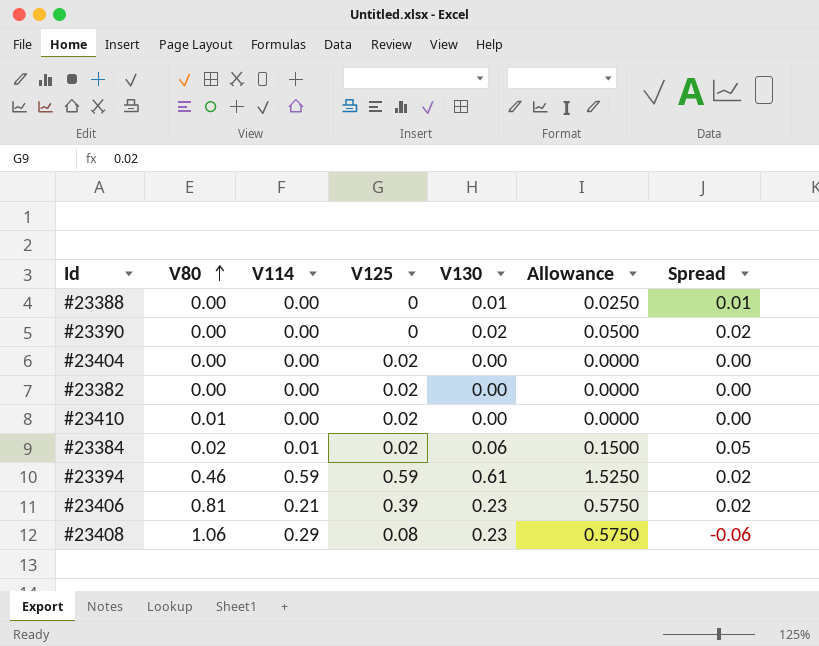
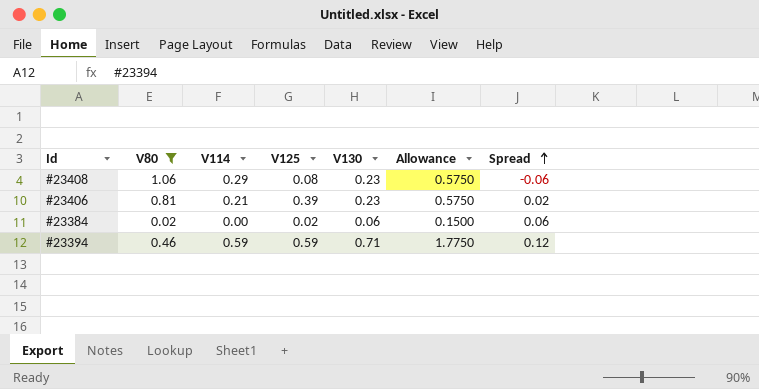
filter: none -> V80 >= 0.02
row order: V80 ascending -> Spread ascending
#23384 | V114: 0.01 -> 0.00
#23384 | Spread: 0.05 -> 0.06
#23394 | V130: 0.61 -> 0.71
#23394 | Allowance: 1.5250 -> 1.7750
#23394 | Spread: 0.02 -> 0.12

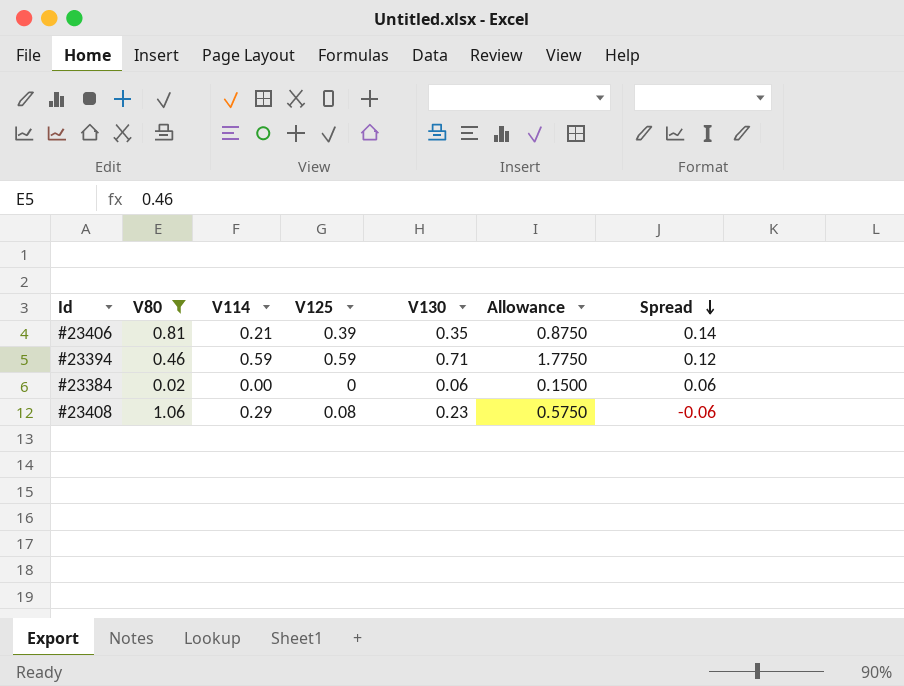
row order: Spread ascending -> Spread descending
#23406 | V130: 0.23 -> 0.35
#23406 | Allowance: 0.5750 -> 0.8750
#23406 | Spread: 0.02 -> 0.14
#23384 | V125: 0.02 -> 0

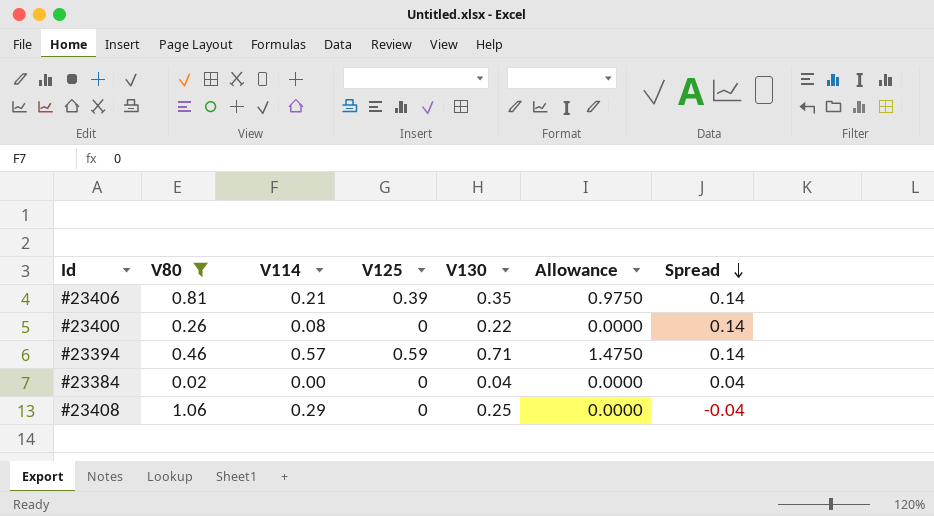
column Allowance | formula: [V130] * 2.5 -> [V125] * 2.5
row #23400: none -> 0.26 | 0.08 | 0 | 0.22 | 0.0000 | 0.14
#23394 | V114: 0.59 -> 0.57
#23394 | Spread: 0.12 -> 0.14
#23384 | V130: 0.06 -> 0.04
#23384 | Spread: 0.06 -> 0.04
#23408 | V125: 0.08 -> 0
#23408 | V130: 0.23 -> 0.25
#23408 | Spread: -0.06 -> -0.04

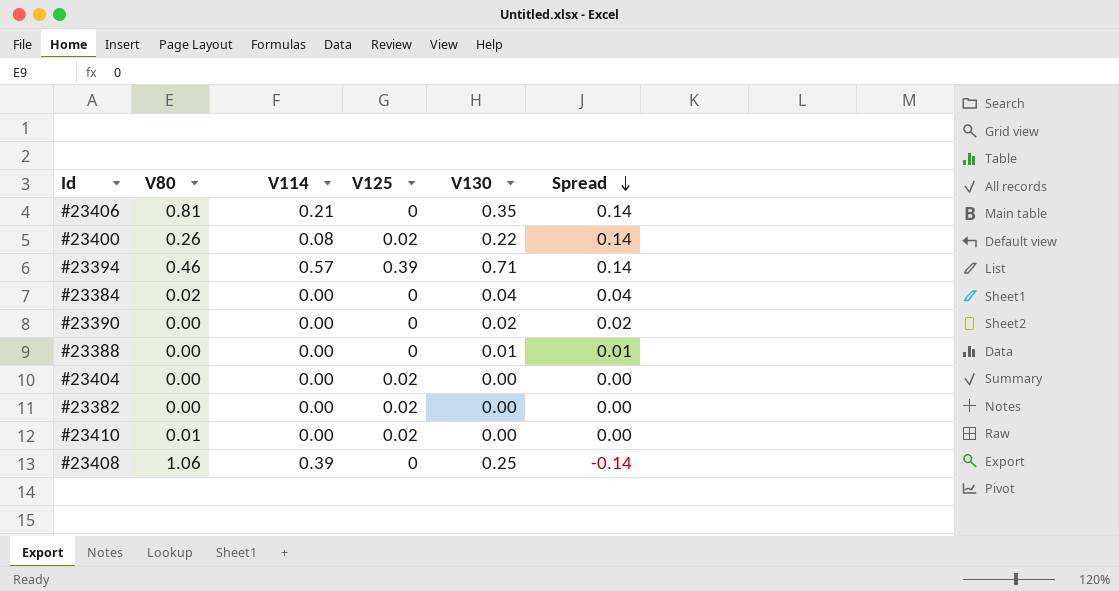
filter: V80 >= 0.02 -> none
column Allowance | formula: [V125] * 2.5 -> none
#23406 | V125: 0.39 -> 0
#23400 | V125: 0 -> 0.02
#23394 | V125: 0.59 -> 0.39
#23408 | V114: 0.29 -> 0.39
#23408 | Spread: -0.04 -> -0.14

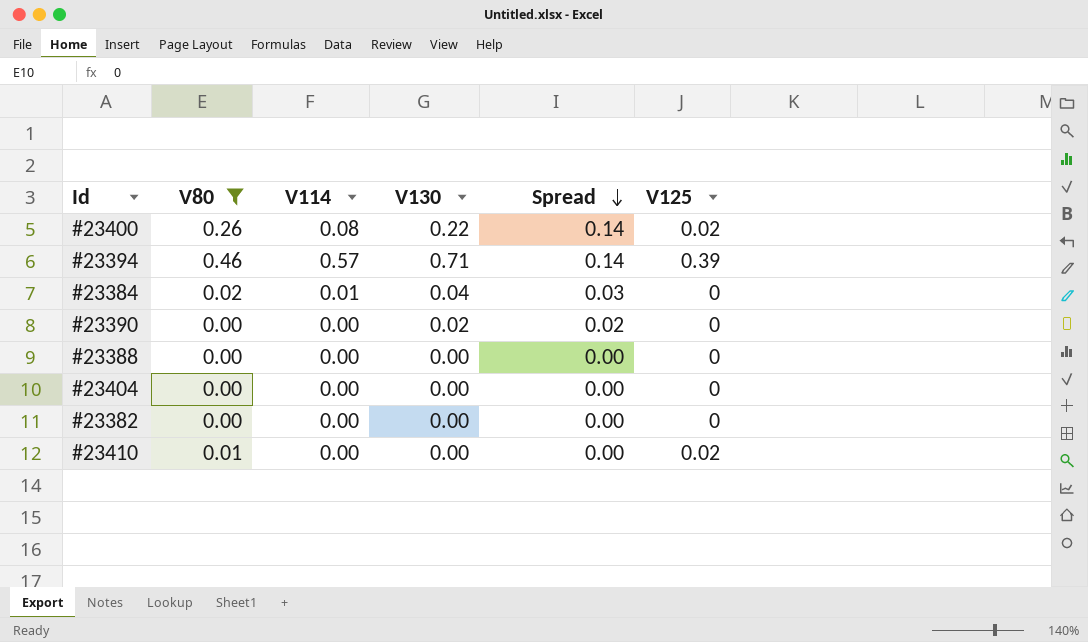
filter: none -> V80 <= 0.46
column V125 | position: 4 -> 6
#23384 | V114: 0.00 -> 0.01
#23384 | Spread: 0.04 -> 0.03
#23388 | V130: 0.01 -> 0.00
#23388 | Spread: 0.01 -> 0.00
#23404 | V125: 0.02 -> 0
#23382 | V125: 0.02 -> 0

